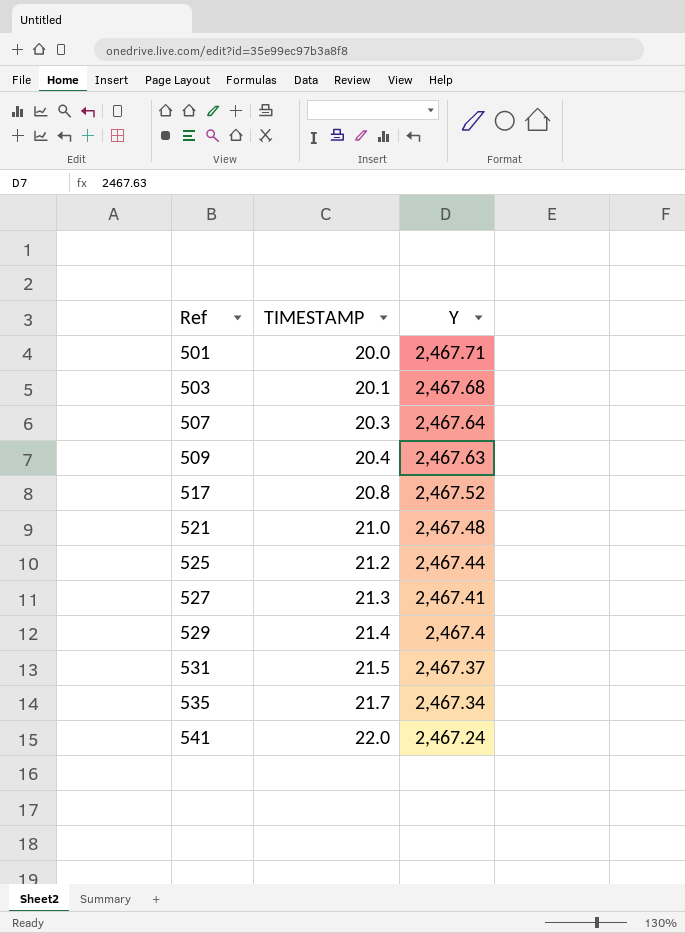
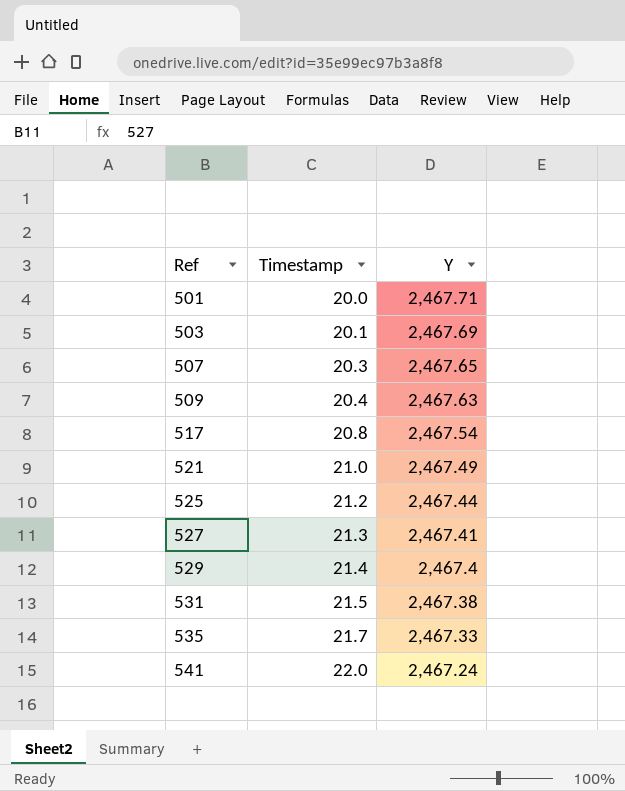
column name: TIMESTAMP -> Timestamp
503 | Y: 2,467.68 -> 2,467.69
507 | Y: 2,467.64 -> 2,467.65
517 | Y: 2,467.52 -> 2,467.54
521 | Y: 2,467.48 -> 2,467.49
531 | Y: 2,467.37 -> 2,467.38
535 | Y: 2,467.34 -> 2,467.33

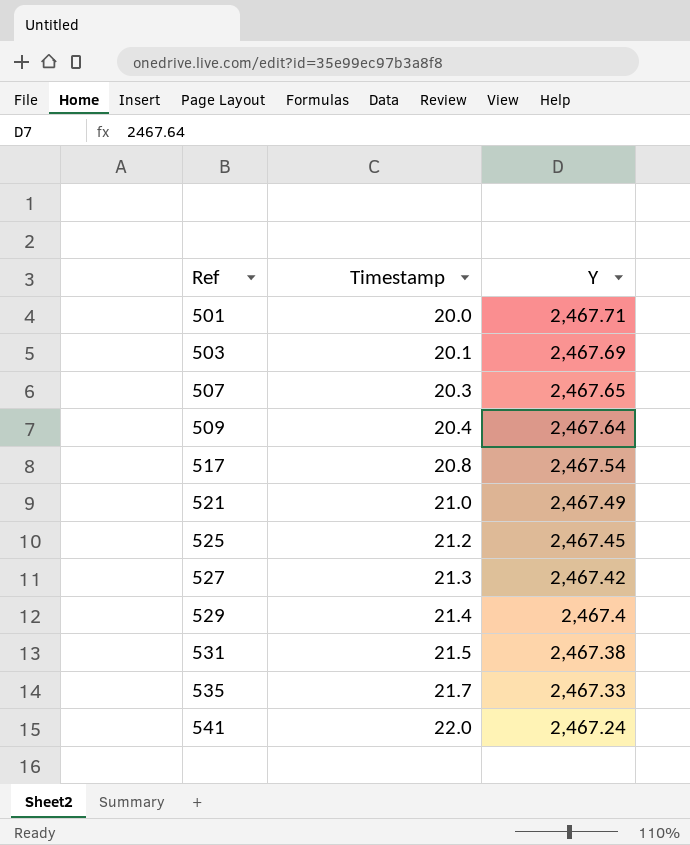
509 | Y: 2,467.63 -> 2,467.64
525 | Y: 2,467.44 -> 2,467.45
527 | Y: 2,467.41 -> 2,467.42

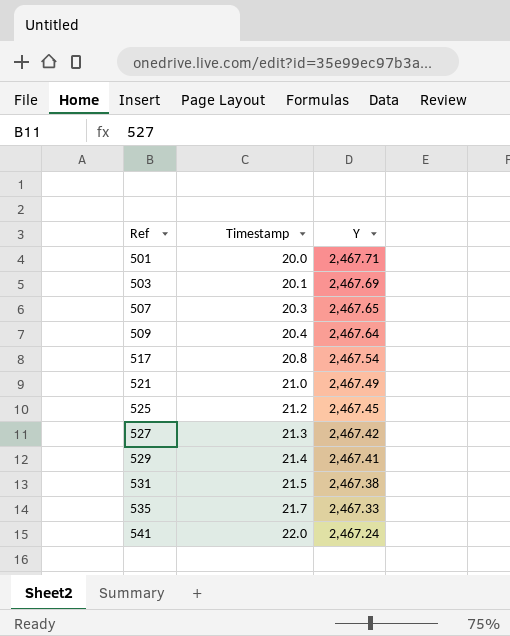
529 | Y: 2,467.4 -> 2,467.41

